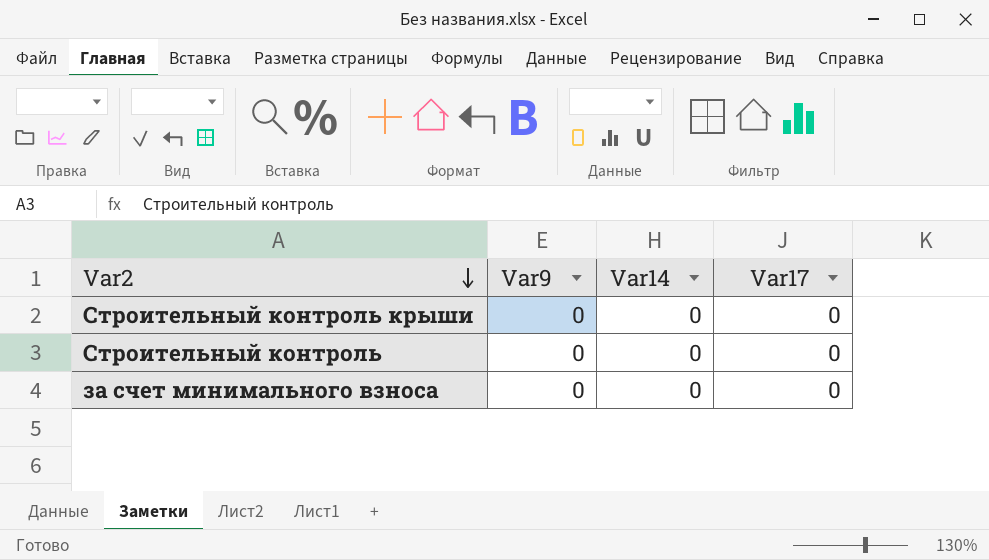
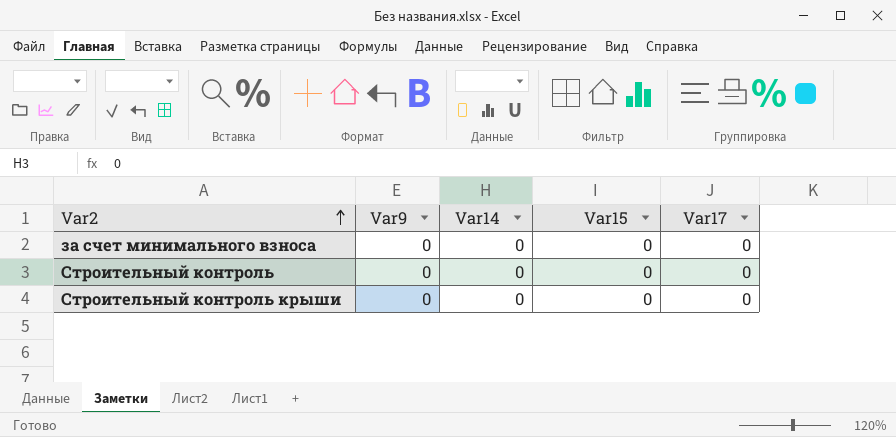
row order: Var2 descending -> Var2 ascending
column Var15 | position: none -> 4

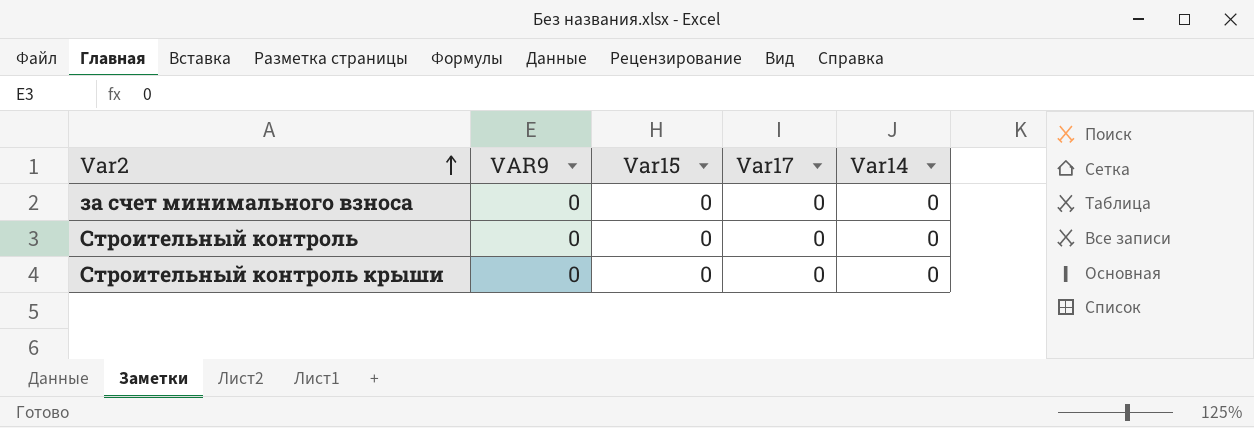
column name: Var9 -> VAR9
column Var14 | position: 3 -> 5

